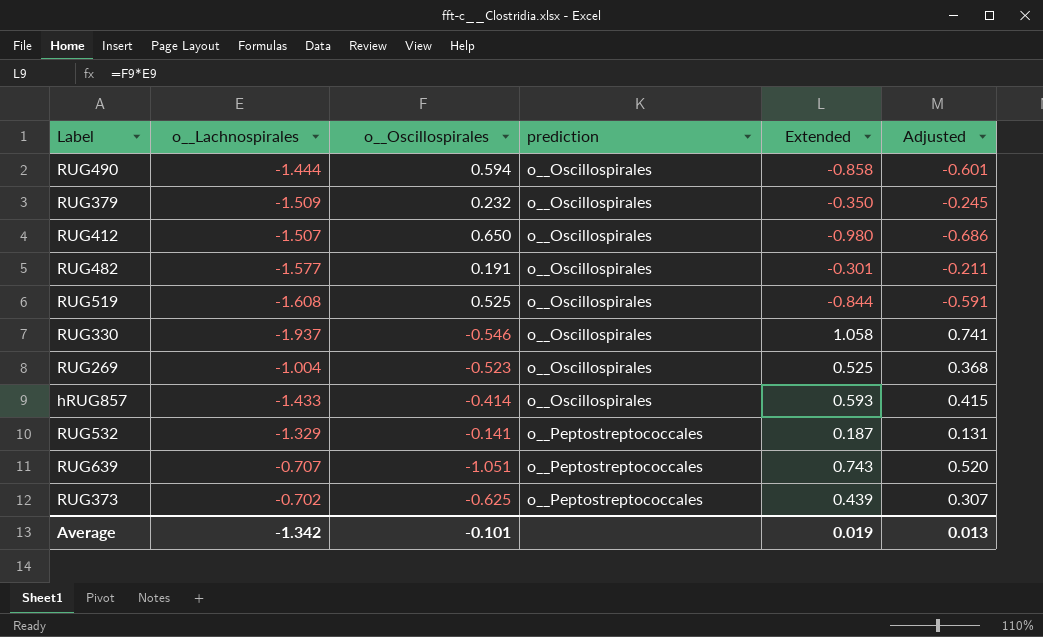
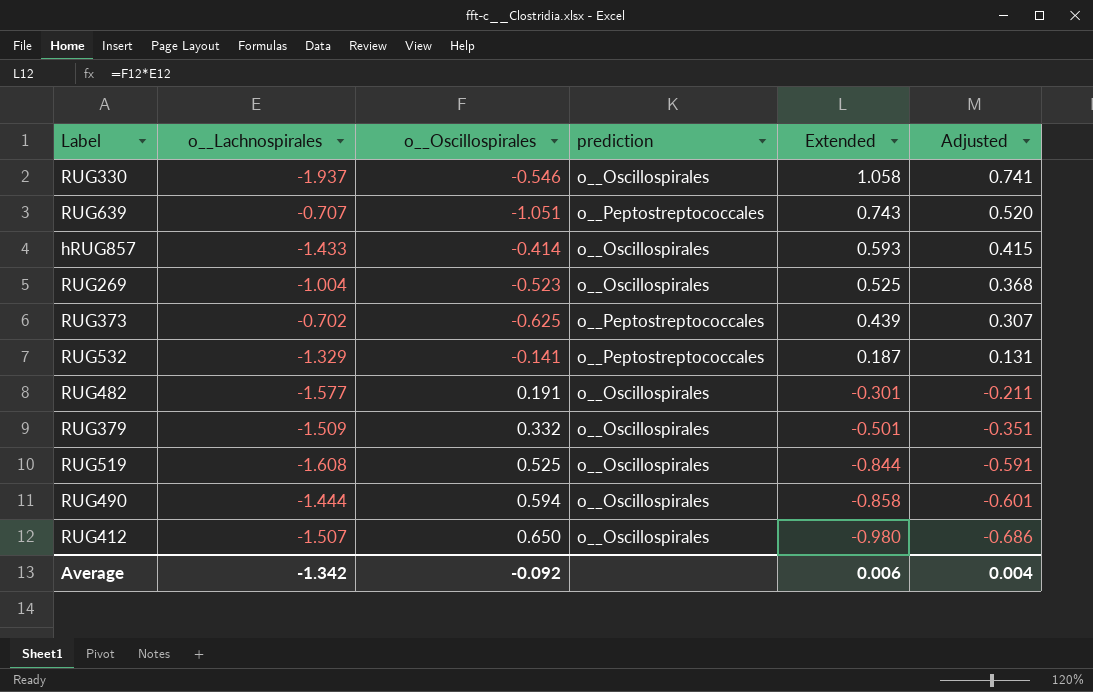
row order: prediction ascending -> Extended descending
RUG379 | o__Oscillospirales: 0.232 -> 0.332
RUG379 | Extended: -0.350 -> -0.501
RUG379 | Adjusted: -0.245 -> -0.351
Average | o__Oscillospirales: -0.101 -> -0.092
Average | Extended: 0.019 -> 0.006
Average | Adjusted: 0.013 -> 0.004

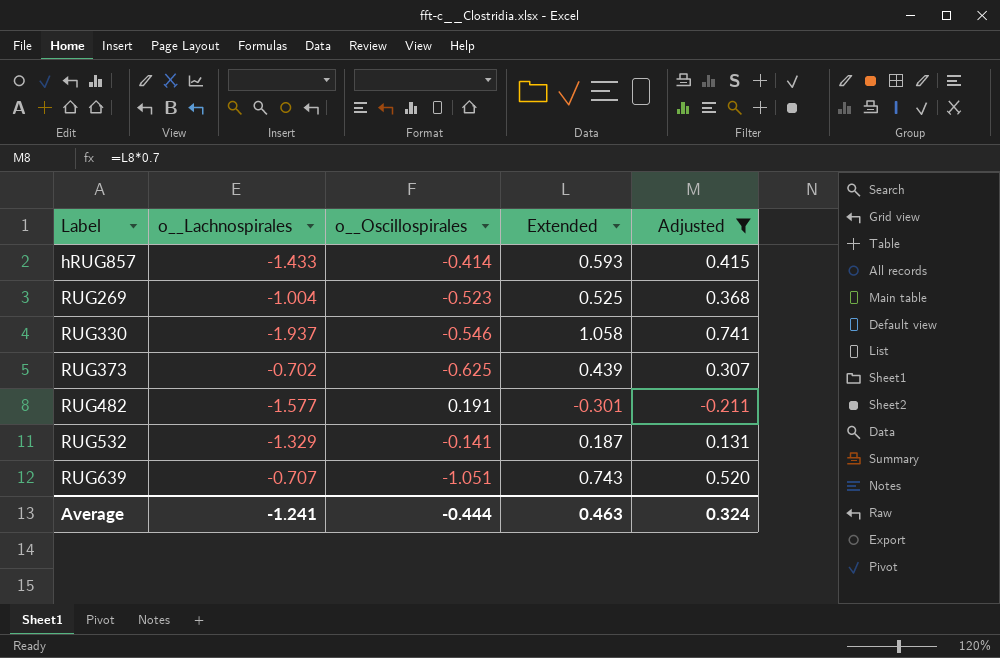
filter: none -> Adjusted >= -0.211
row order: Extended descending -> Label ascending
column prediction | position: 4 -> none
Average | o__Lachnospirales: -1.342 -> -1.241
Average | o__Oscillospirales: -0.092 -> -0.444
Average | Extended: 0.006 -> 0.463
Average | Adjusted: 0.004 -> 0.324

